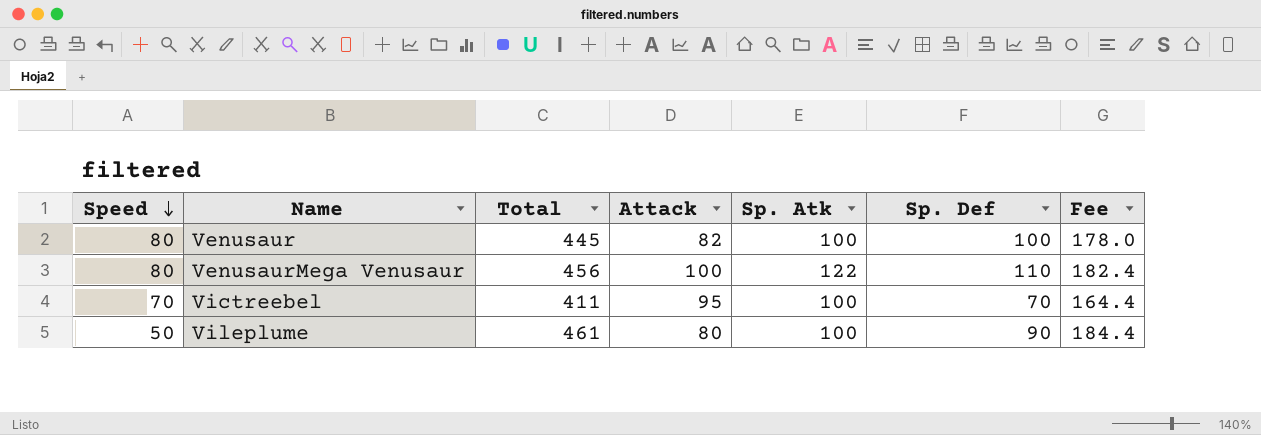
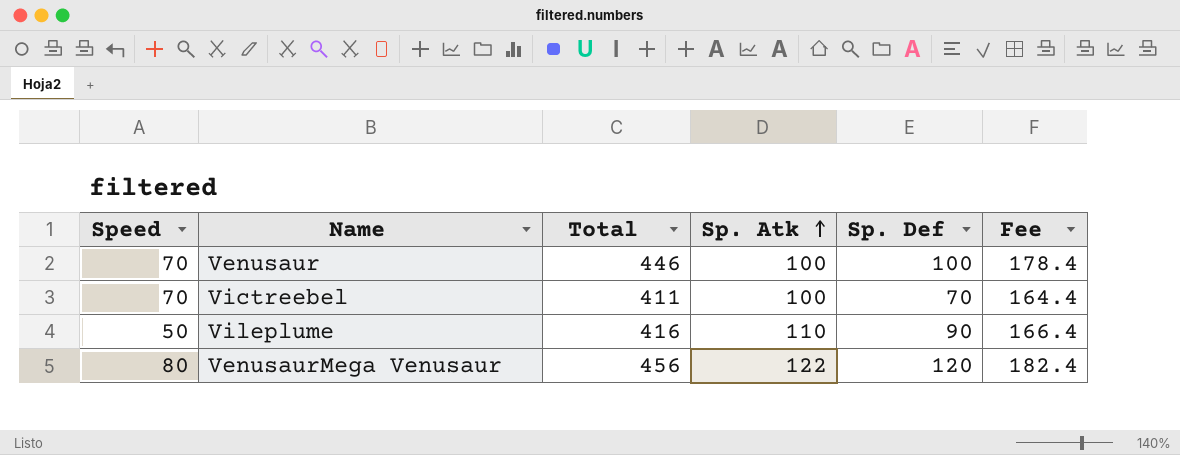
row order: Speed descending -> Sp. Atk ascending
column Attack | position: 4 -> none
Venusaur | Speed: 80 -> 70
Venusaur | Total: 445 -> 446
Venusaur | Fee: 178.0 -> 178.4
Vileplume | Total: 461 -> 416
Vileplume | Sp. Atk: 100 -> 110
Vileplume | Fee: 184.4 -> 166.4
VenusaurMega Venusaur | Sp. Def: 110 -> 120

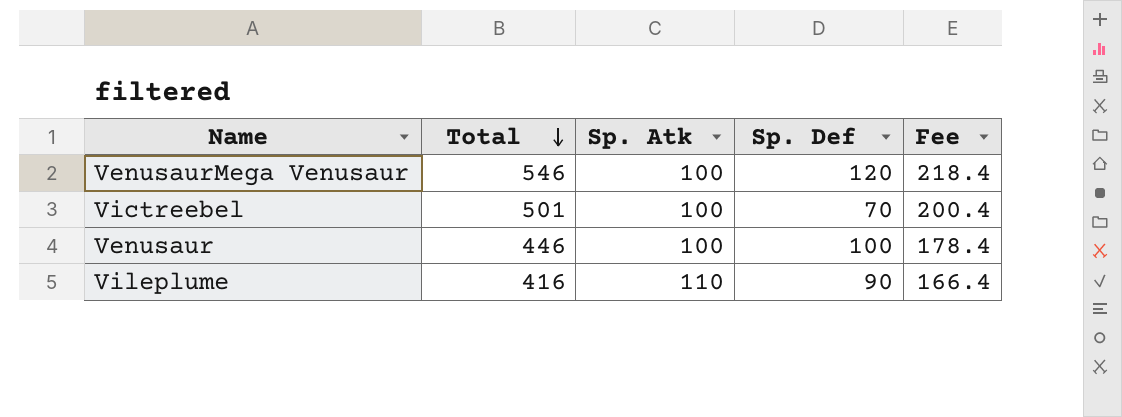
row order: Sp. Atk ascending -> Total descending
column Speed | position: 1 -> none
VenusaurMega Venusaur | Total: 456 -> 546
VenusaurMega Venusaur | Sp. Atk: 122 -> 100
VenusaurMega Venusaur | Fee: 182.4 -> 218.4
Victreebel | Total: 411 -> 501
Victreebel | Fee: 164.4 -> 200.4

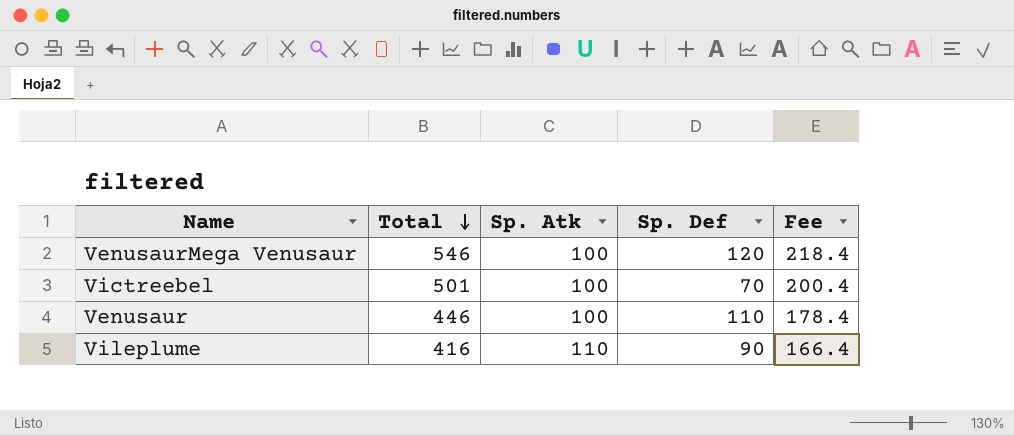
Venusaur | Sp. Def: 100 -> 110

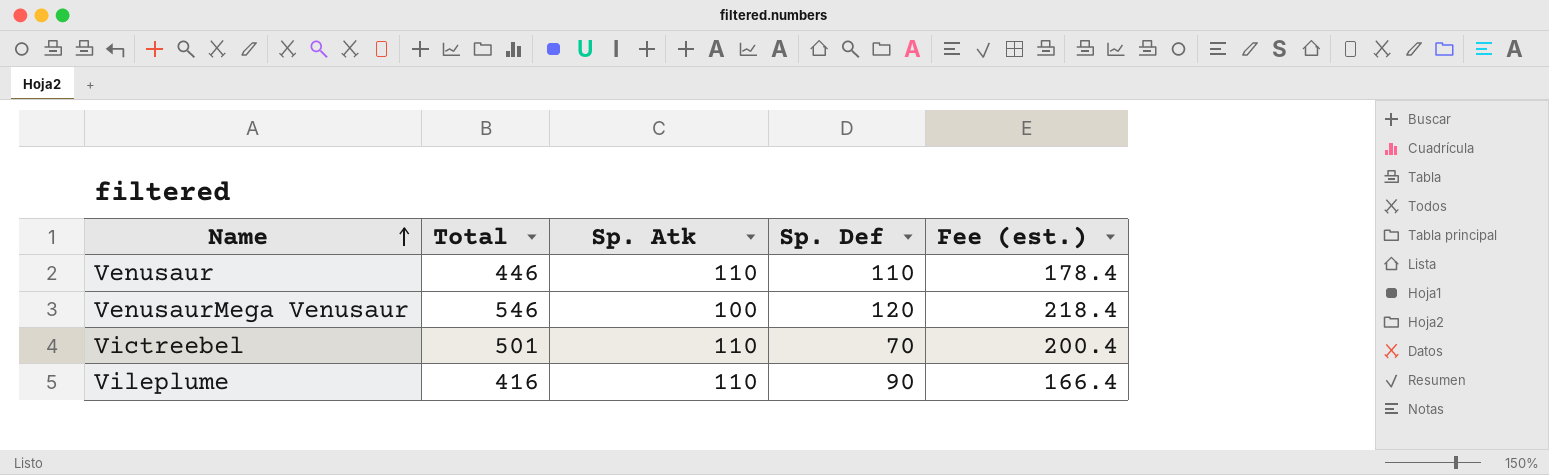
row order: Total descending -> Name ascending
column name: Fee -> Fee (est.)
Venusaur | Sp. Atk: 100 -> 110
Victreebel | Sp. Atk: 100 -> 110

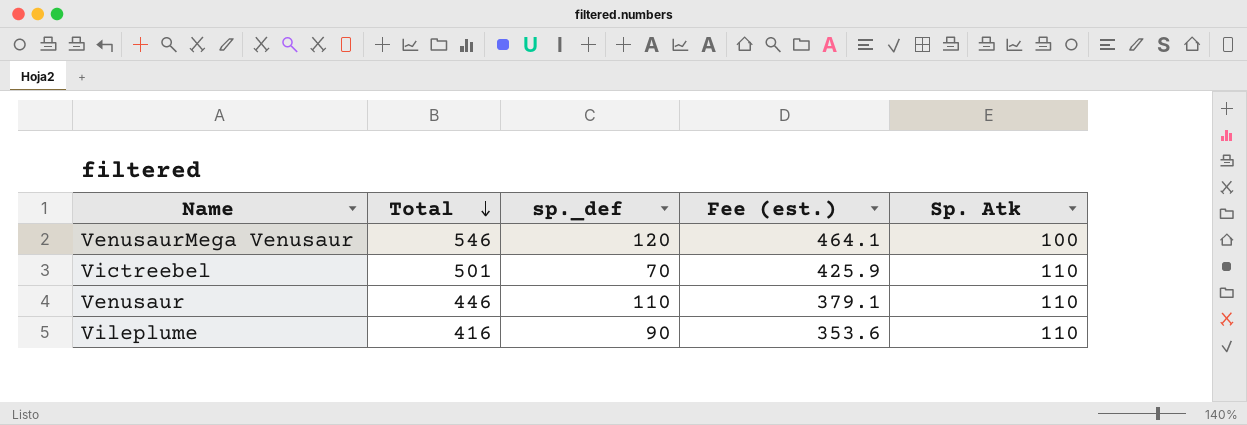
row order: Name ascending -> Total descending
column name: Sp. Def -> sp._def
column Fee (est.) | formula: [Total] * 0.4 -> [Total] * 0.85
column Sp. Atk | position: 3 -> 5

